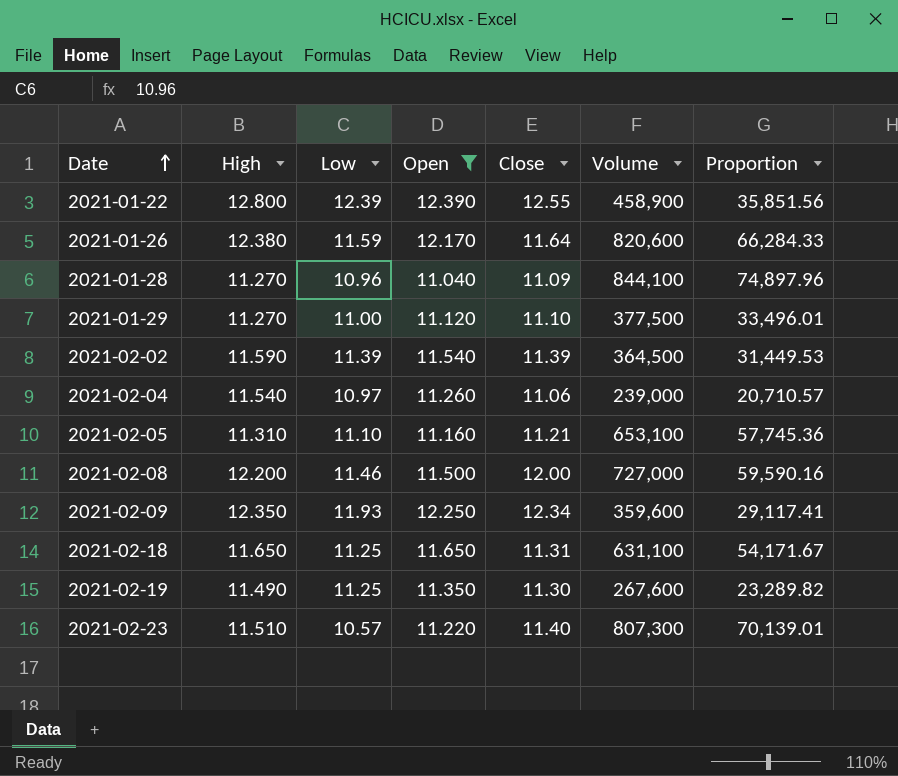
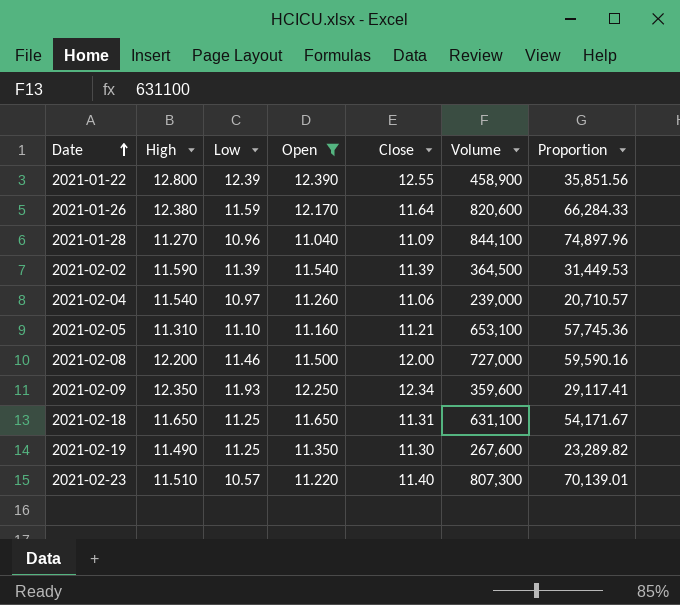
row 2021-01-29: 11.270 | 11.00 | 11.120 | 11.10 | 377,500 | 33,496.01 -> none

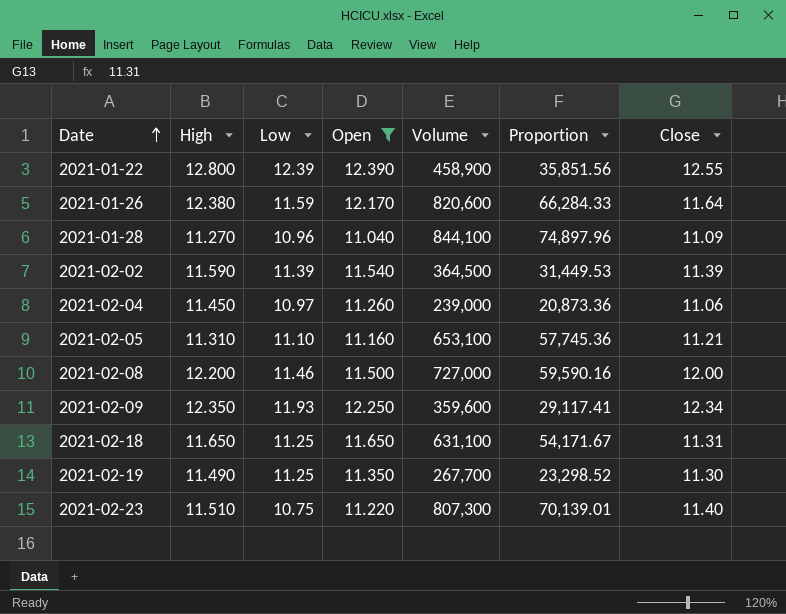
column Close | position: 5 -> 7
2021-02-04 | High: 11.540 -> 11.450
2021-02-04 | Proportion: 20,710.57 -> 20,873.36
2021-02-19 | Volume: 267,600 -> 267,700
2021-02-19 | Proportion: 23,289.82 -> 23,298.52
2021-02-23 | Low: 10.57 -> 10.75

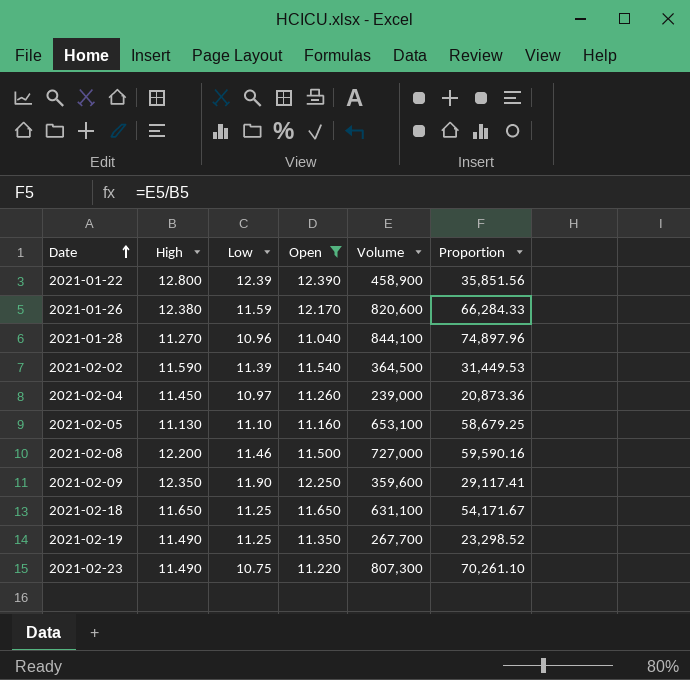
column Close | position: 7 -> none
2021-02-05 | High: 11.310 -> 11.130
2021-02-05 | Proportion: 57,745.36 -> 58,679.25
2021-02-09 | Low: 11.93 -> 11.90
2021-02-23 | High: 11.510 -> 11.490
2021-02-23 | Proportion: 70,139.01 -> 70,261.10

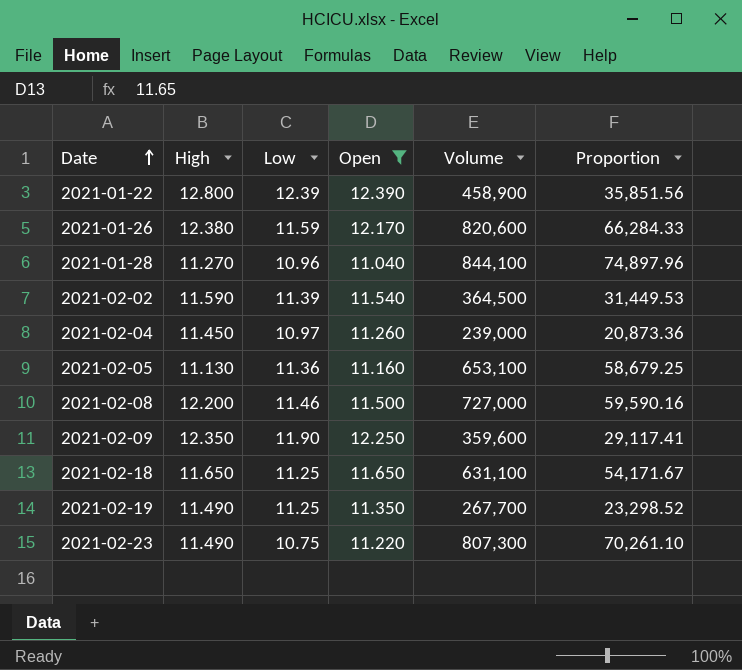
2021-02-05 | Low: 11.10 -> 11.36

